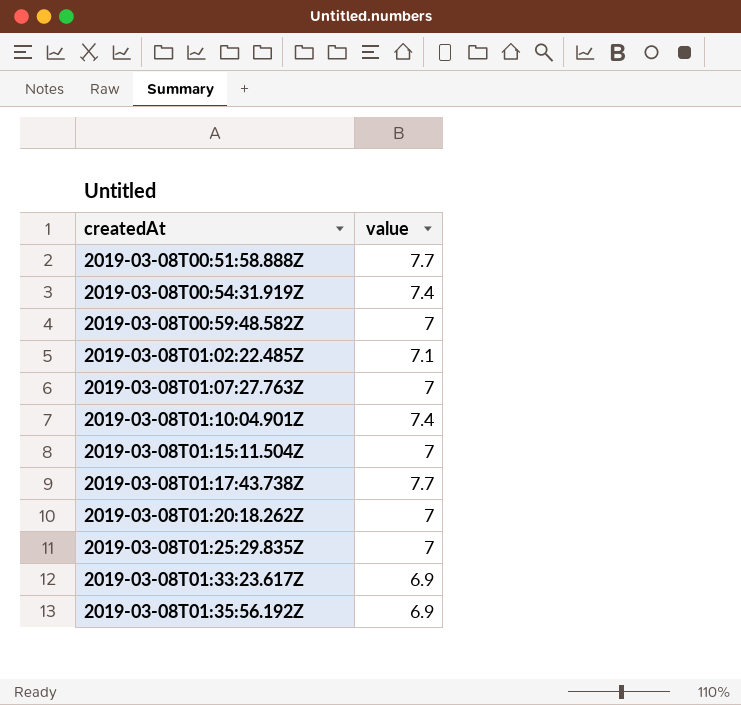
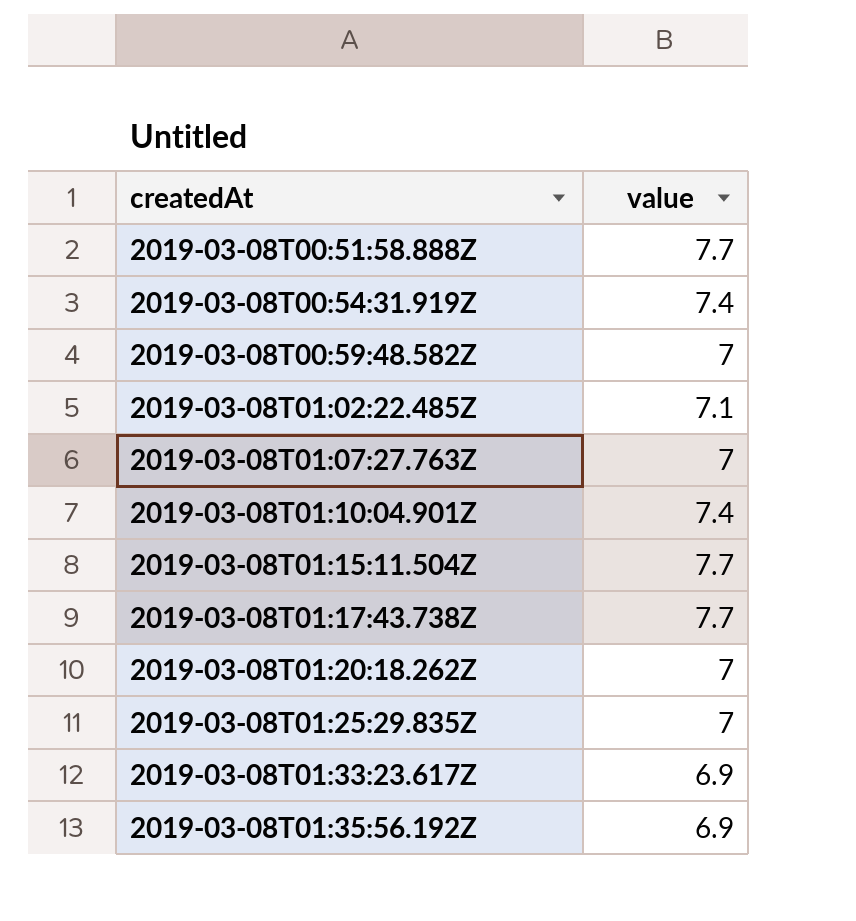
2019-03-08T01:15:11.504Z | value: 7 -> 7.7

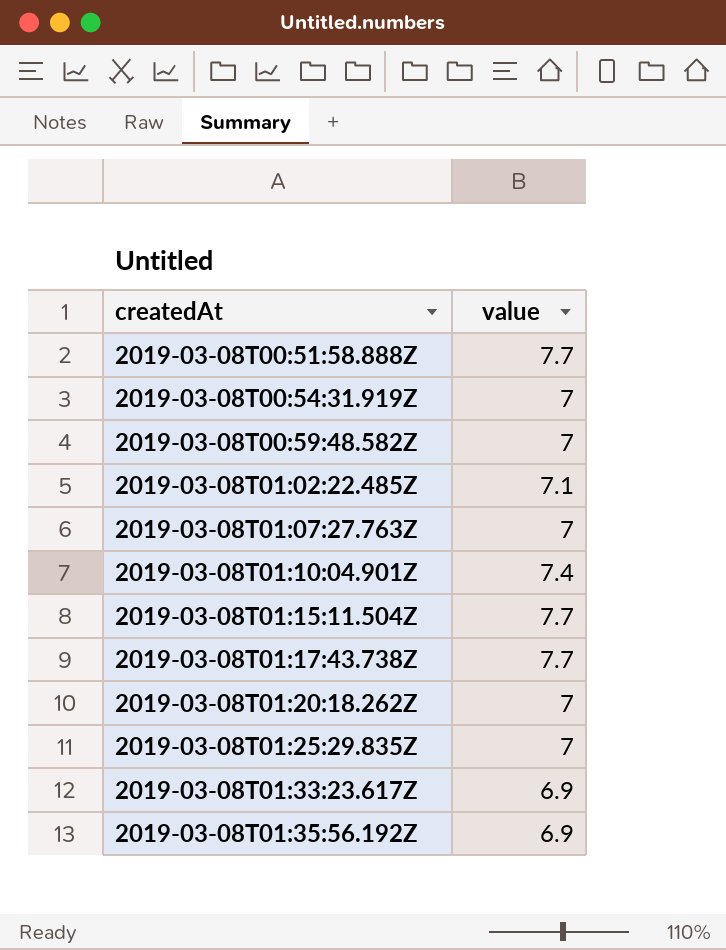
2019-03-08T00:54:31.919Z | value: 7.4 -> 7

